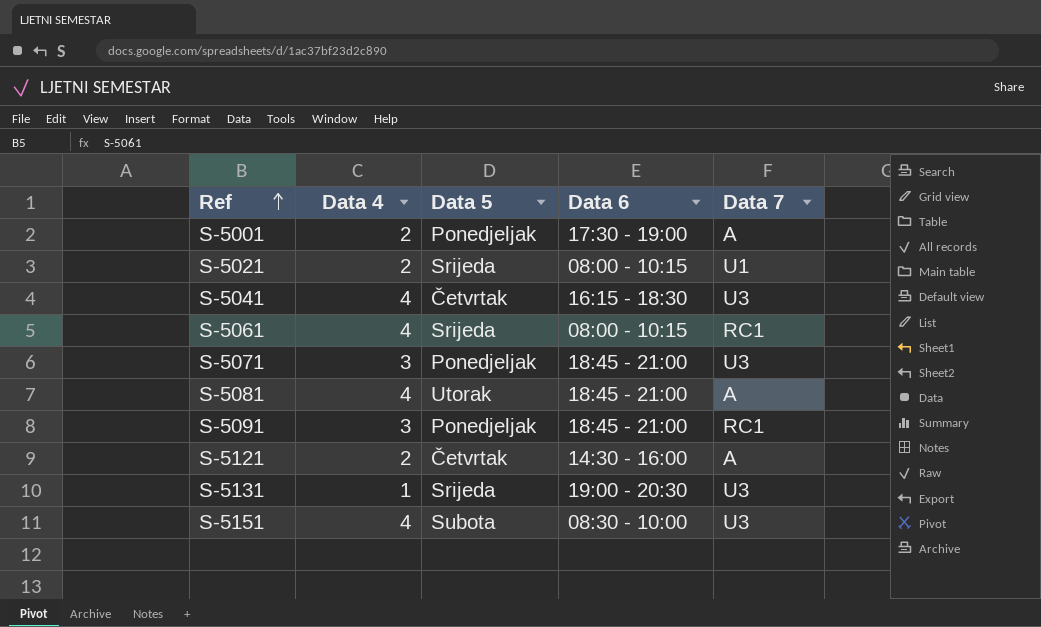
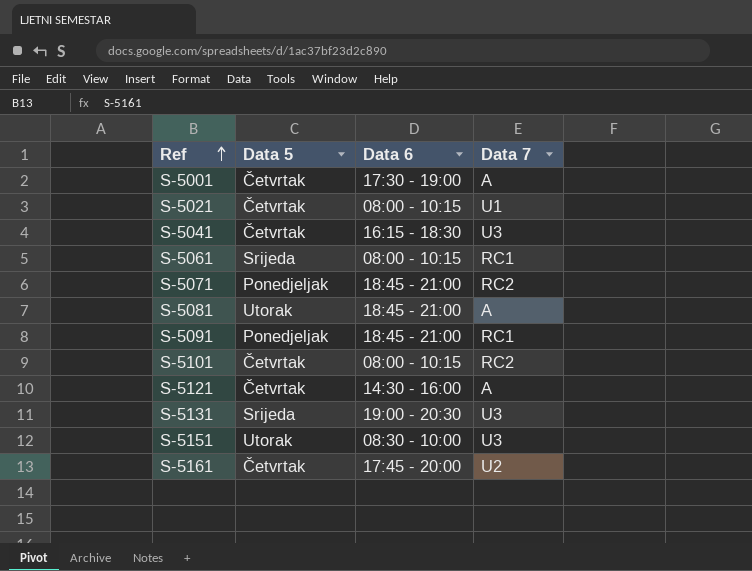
column Data 4 | position: 2 -> none
S-5001 | Data 5: Ponedjeljak -> Četvrtak
S-5021 | Data 5: Srijeda -> Četvrtak
S-5071 | Data 7: U3 -> RC2
row S-5101: none -> Četvrtak | 08:00 - 10:15 | RC2
S-5151 | Data 5: Subota -> Utorak
row S-5161: none -> Četvrtak | 17:45 - 20:00 | U2

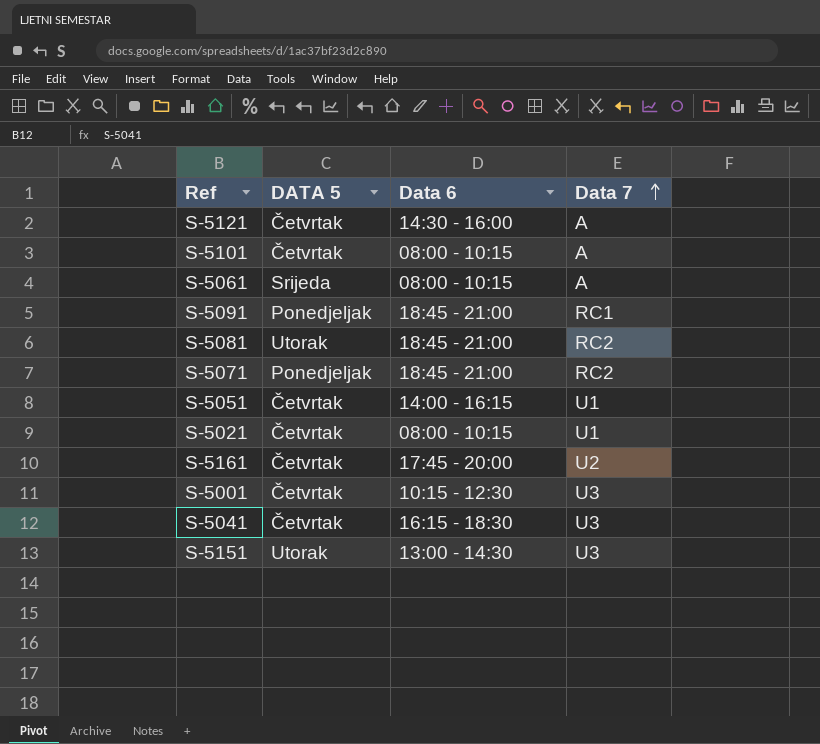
row order: Ref ascending -> Data 7 ascending
column name: Data 5 -> DATA 5
row S-5131: Srijeda | 19:00 - 20:30 | U3 -> none
S-5101 | Data 7: RC2 -> A
S-5061 | Data 7: RC1 -> A
S-5081 | Data 7: A -> RC2
row S-5051: none -> Četvrtak | 14:00 - 16:15 | U1
S-5001 | Data 6: 17:30 - 19:00 -> 10:15 - 12:30
S-5001 | Data 7: A -> U3
S-5151 | Data 6: 08:30 - 10:00 -> 13:00 - 14:30

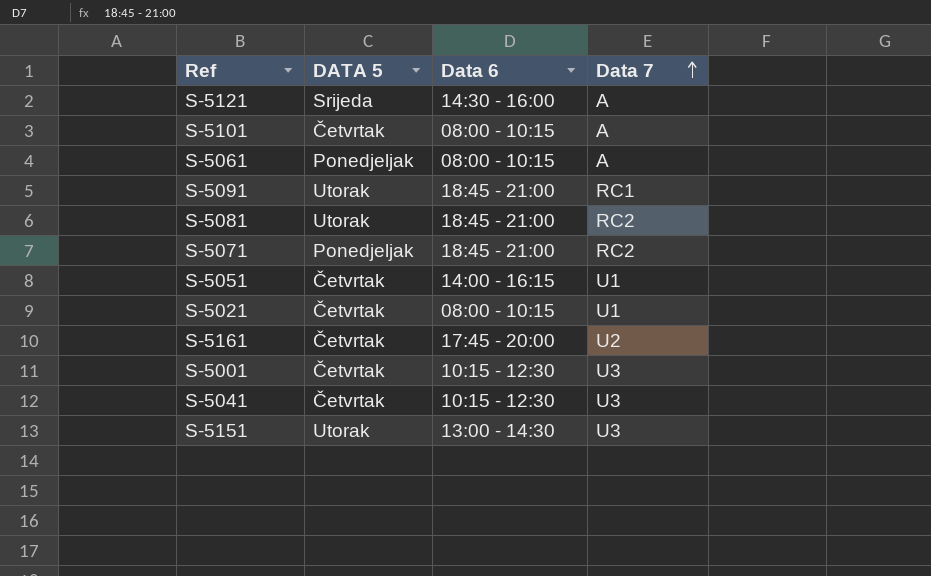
S-5121 | DATA 5: Četvrtak -> Srijeda
S-5061 | DATA 5: Srijeda -> Ponedjeljak
S-5091 | DATA 5: Ponedjeljak -> Utorak
S-5041 | Data 6: 16:15 - 18:30 -> 10:15 - 12:30

